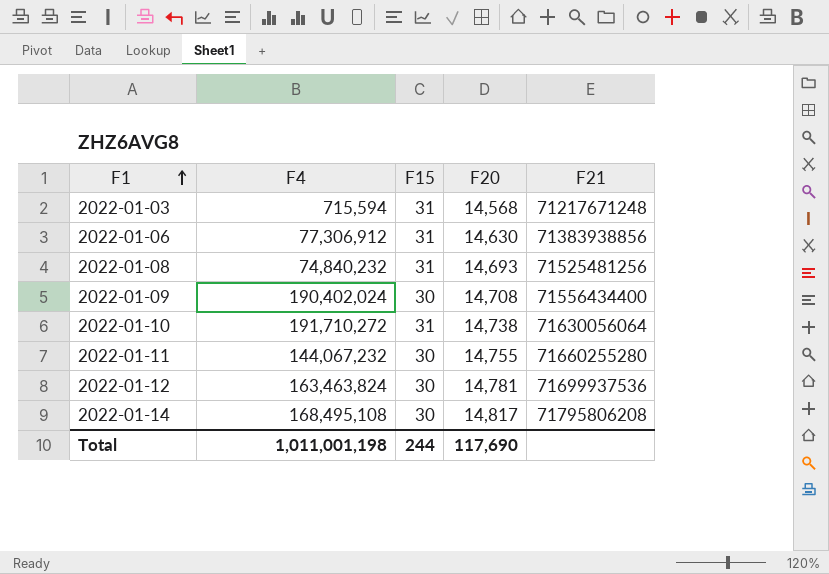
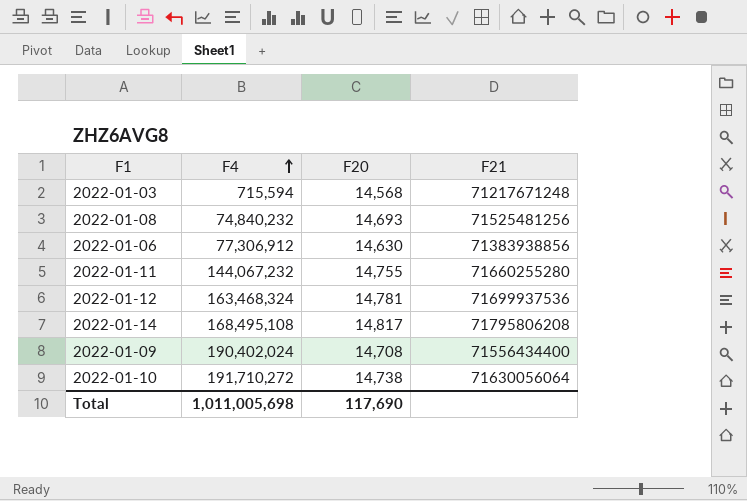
row order: F1 ascending -> F4 ascending
column F15 | position: 3 -> none
2022-01-12 | F4: 163,463,824 -> 163,468,324
Total | F4: 1,011,001,198 -> 1,011,005,698

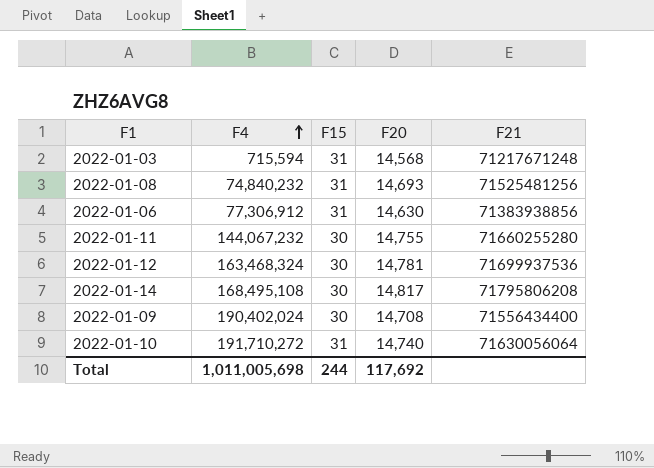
column F15 | position: none -> 3
2022-01-10 | F20: 14,738 -> 14,740
Total | F20: 117,690 -> 117,692

